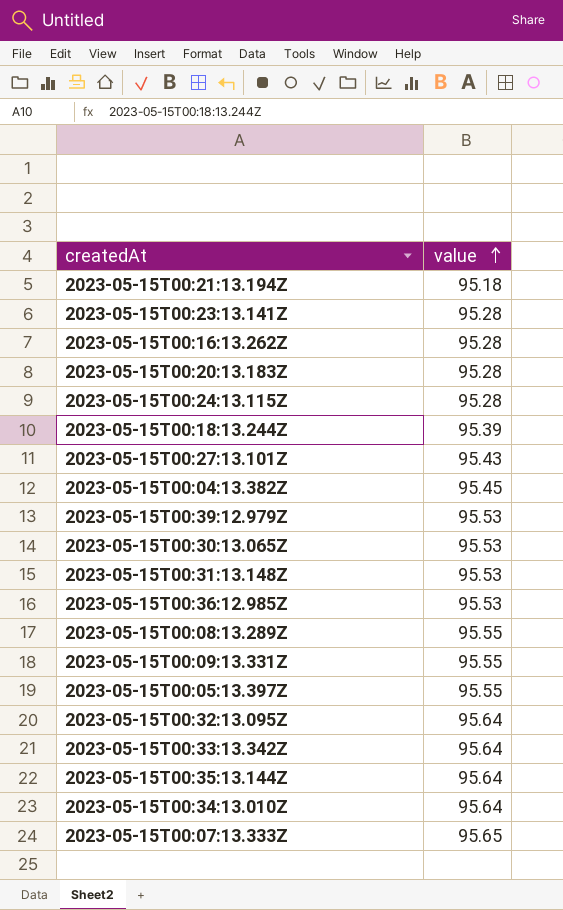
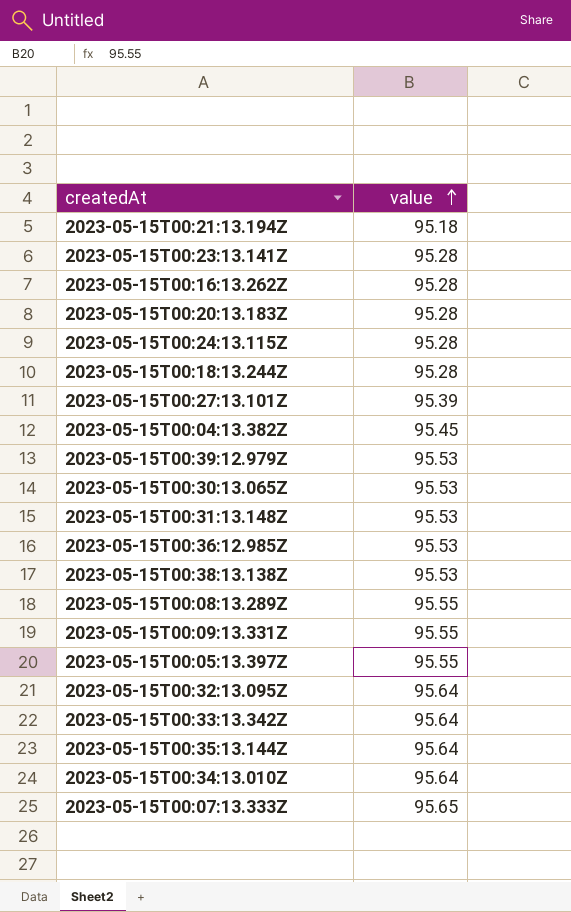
2023-05-15T00:18:13.244Z | value: 95.39 -> 95.28
2023-05-15T00:27:13.101Z | value: 95.43 -> 95.39
row 2023-05-15T00:38:13.138Z: none -> 95.53

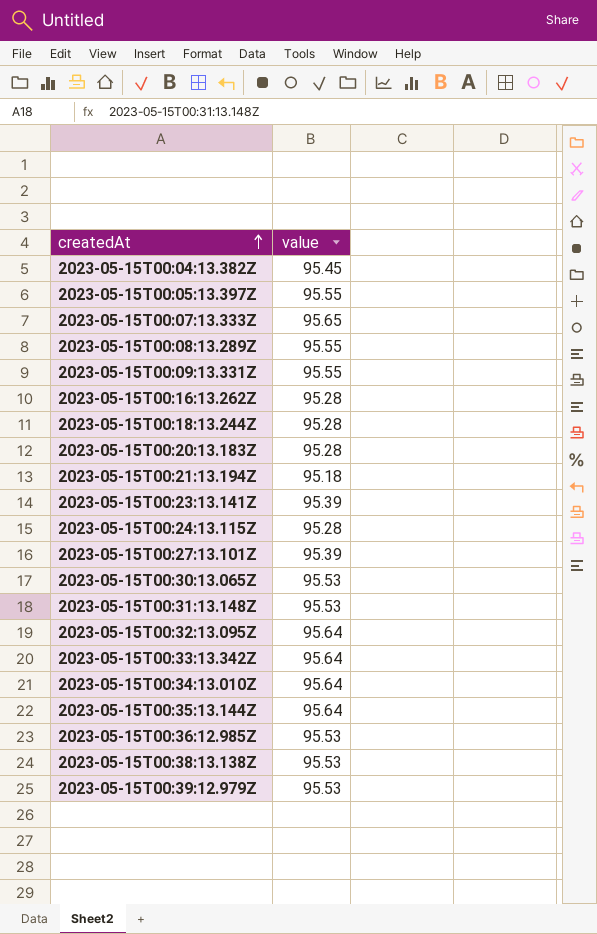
row order: value ascending -> createdAt ascending
2023-05-15T00:23:13.141Z | value: 95.28 -> 95.39

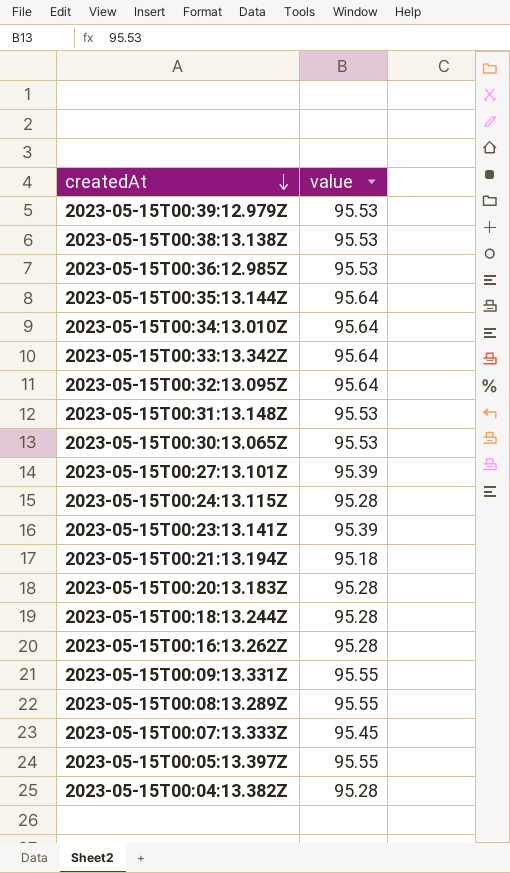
row order: createdAt ascending -> createdAt descending
2023-05-15T00:07:13.333Z | value: 95.65 -> 95.45
2023-05-15T00:04:13.382Z | value: 95.45 -> 95.28

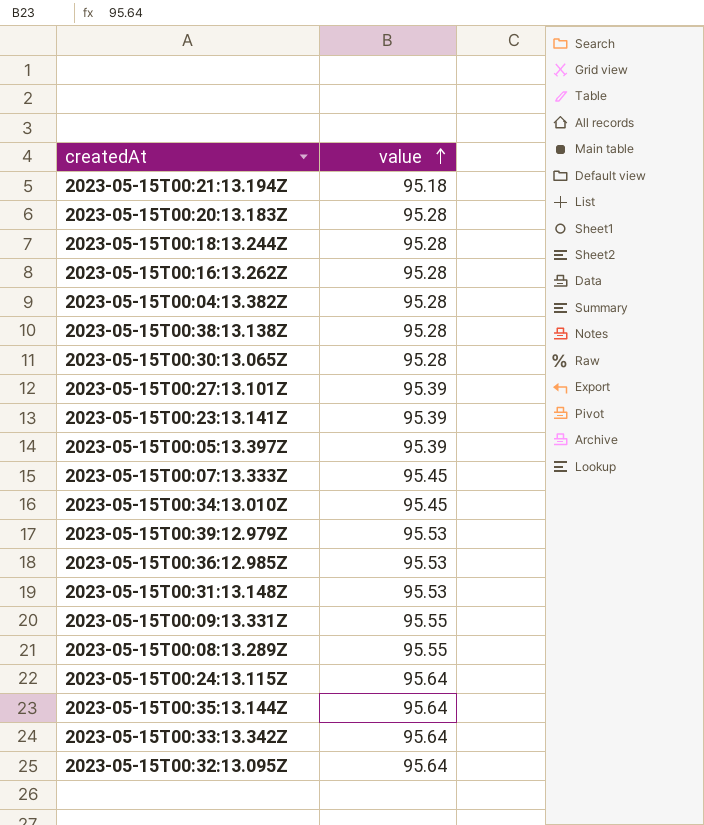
row order: createdAt descending -> value ascending
2023-05-15T00:38:13.138Z | value: 95.53 -> 95.28
2023-05-15T00:30:13.065Z | value: 95.53 -> 95.28
2023-05-15T00:05:13.397Z | value: 95.55 -> 95.39
2023-05-15T00:34:13.010Z | value: 95.64 -> 95.45
2023-05-15T00:24:13.115Z | value: 95.28 -> 95.64

